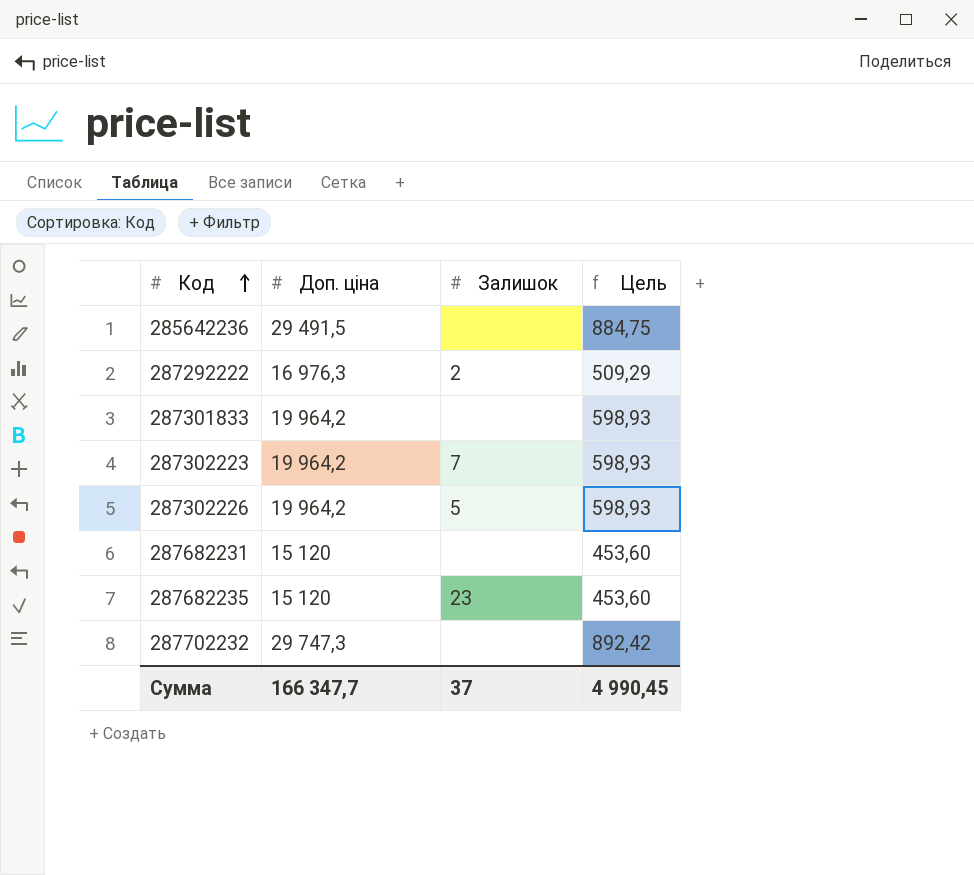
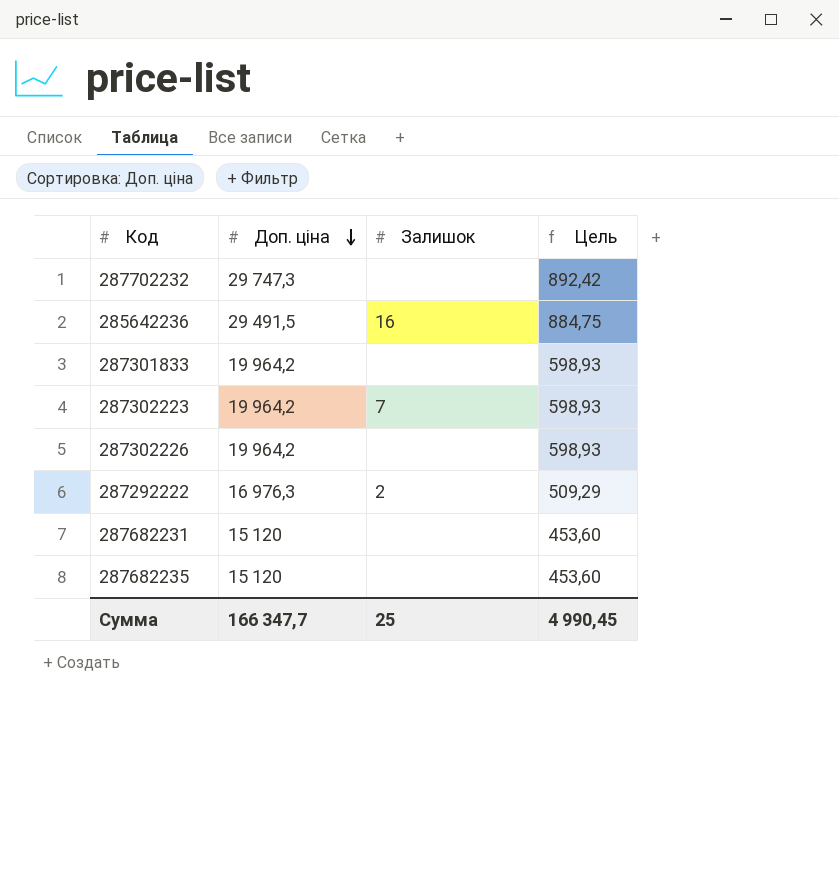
row order: Код ascending -> Доп. ціна descending
285642236 | Залишок: none -> 16
287302226 | Залишок: 5 -> none
287682235 | Залишок: 23 -> none
Сумма | Залишок: 37 -> 25

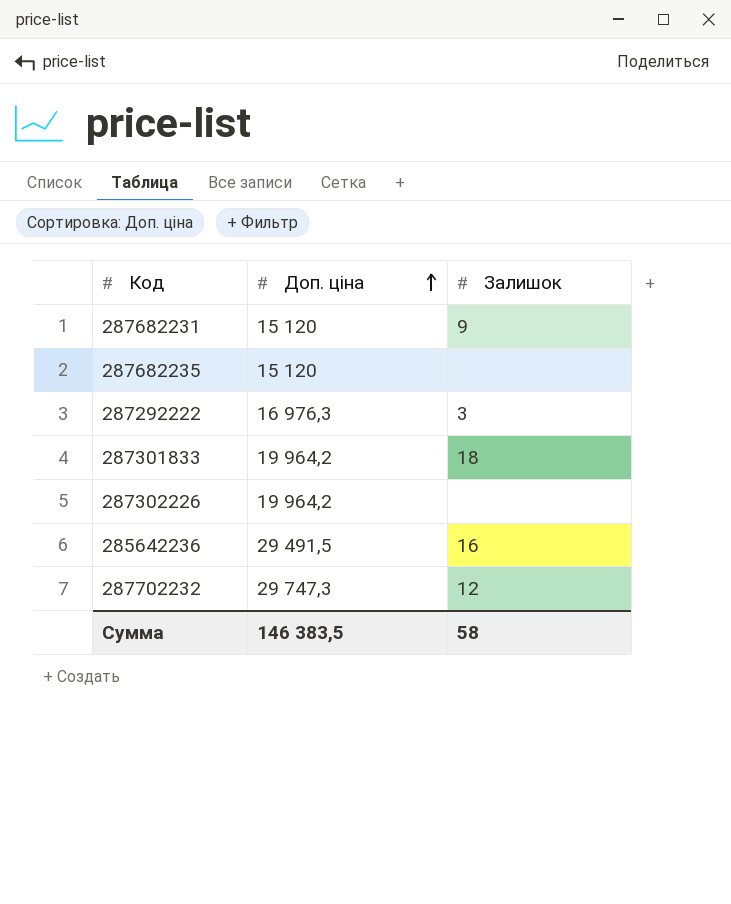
row order: Доп. ціна descending -> Доп. ціна ascending
column Цель | formula: [Доп. ціна] * 0,03 -> none
row 287302223: 19 964,2 | 7 | 598,93 -> none
287682231 | Залишок: none -> 9
287292222 | Залишок: 2 -> 3
287301833 | Залишок: none -> 18
287702232 | Залишок: none -> 12
Сумма | Доп. ціна: 166 347,7 -> 146 383,5
Сумма | Залишок: 25 -> 58

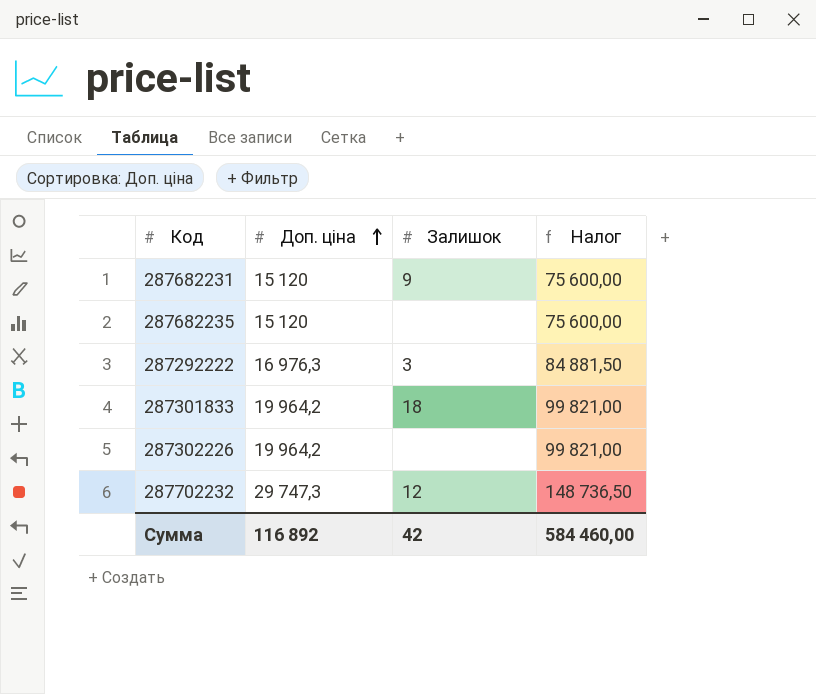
column Налог | formula: none -> [Доп. ціна] * 5
row 285642236: 29 491,5 | 16 -> none
Сумма | Доп. ціна: 146 383,5 -> 116 892
Сумма | Залишок: 58 -> 42

